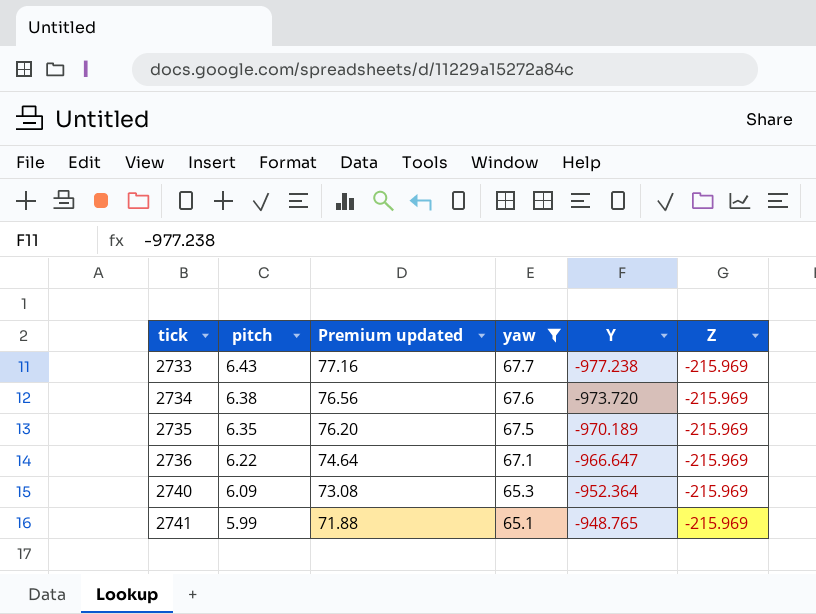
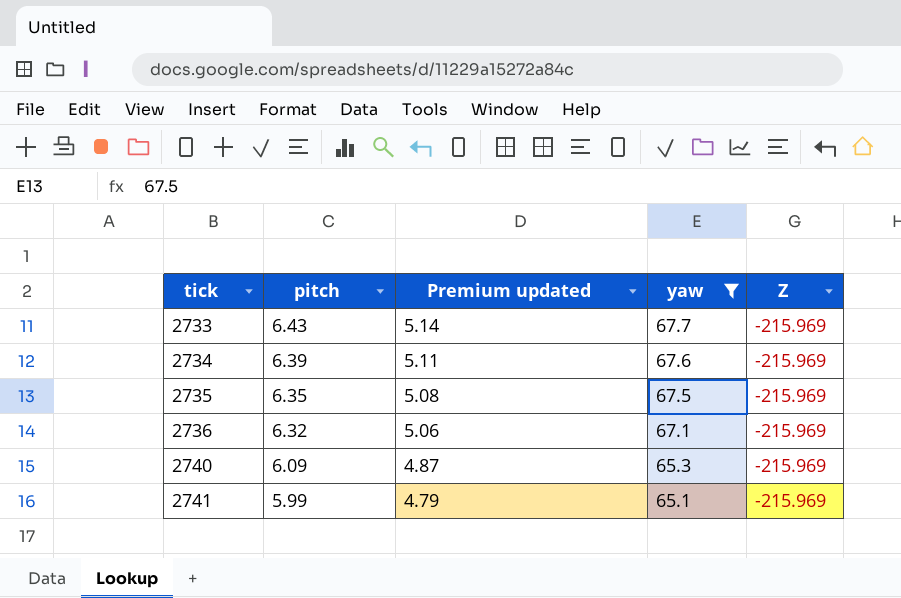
column Y | position: 5 -> none
column Premium updated | formula: [pitch] * 12 -> [pitch] * 0.8
2734 | pitch: 6.38 -> 6.39
2736 | pitch: 6.22 -> 6.32

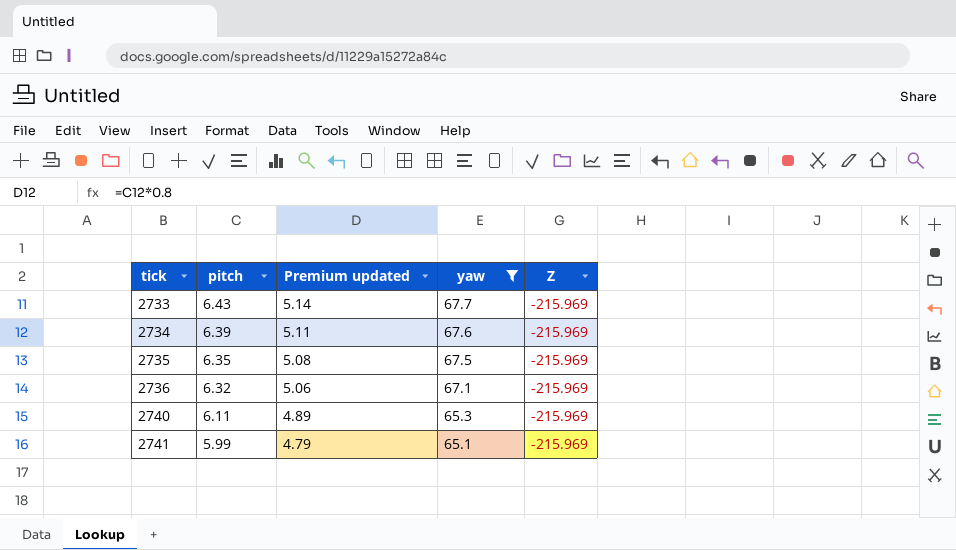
2740 | pitch: 6.09 -> 6.11
2740 | Premium updated: 4.87 -> 4.89

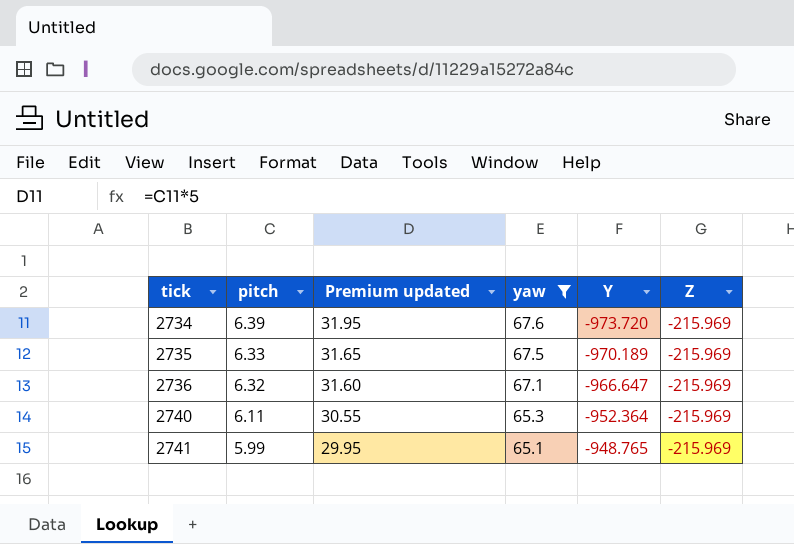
column Premium updated | formula: [pitch] * 0.8 -> [pitch] * 5
column Y | position: none -> 5
row 2733: 6.43 | 5.14 | 67.7 | -215.969 -> none
2735 | pitch: 6.35 -> 6.33

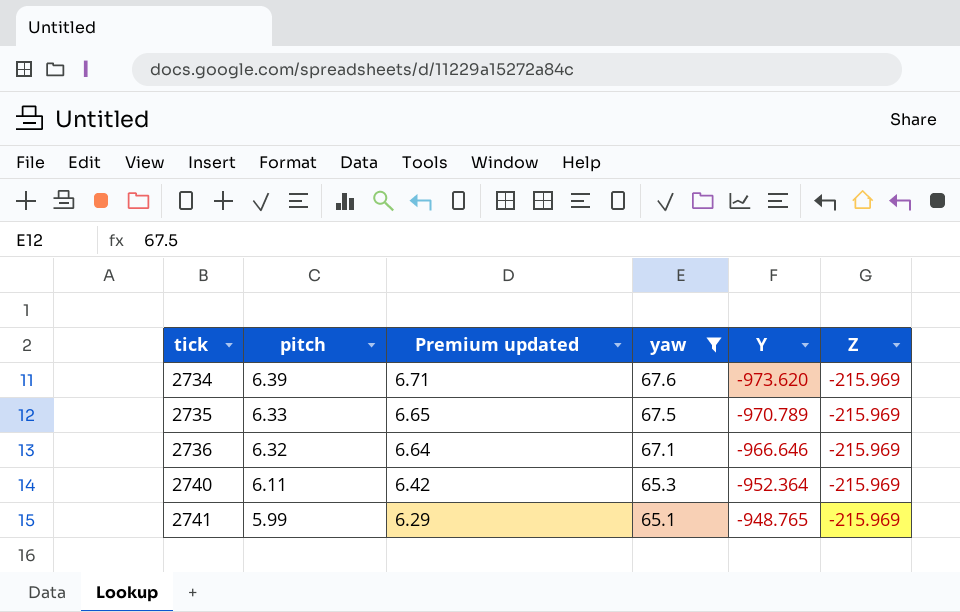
column Premium updated | formula: [pitch] * 5 -> [pitch] * 1.05
2734 | Y: -973.720 -> -973.620
2735 | Y: -970.189 -> -970.789
2736 | Y: -966.647 -> -966.646

